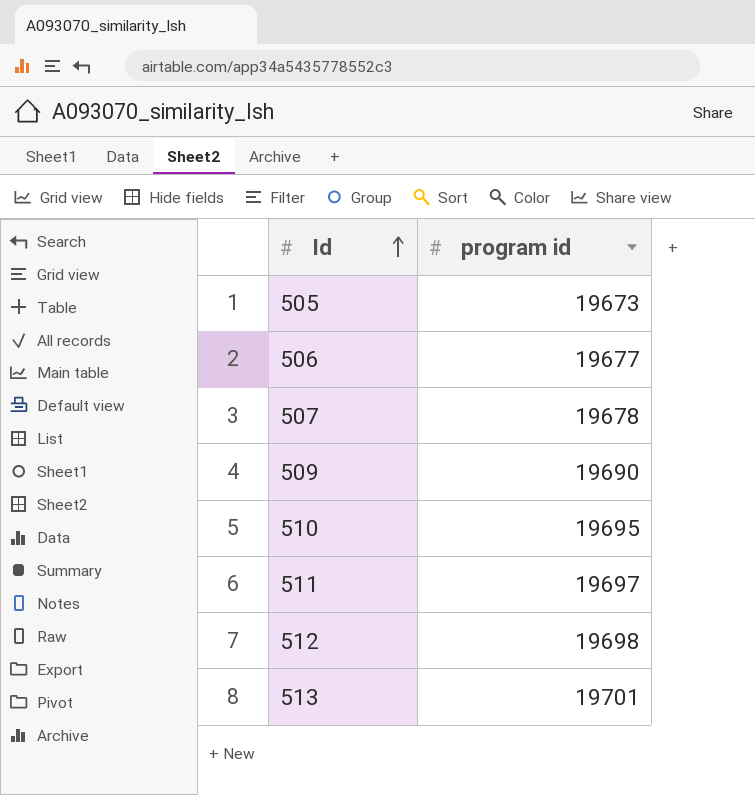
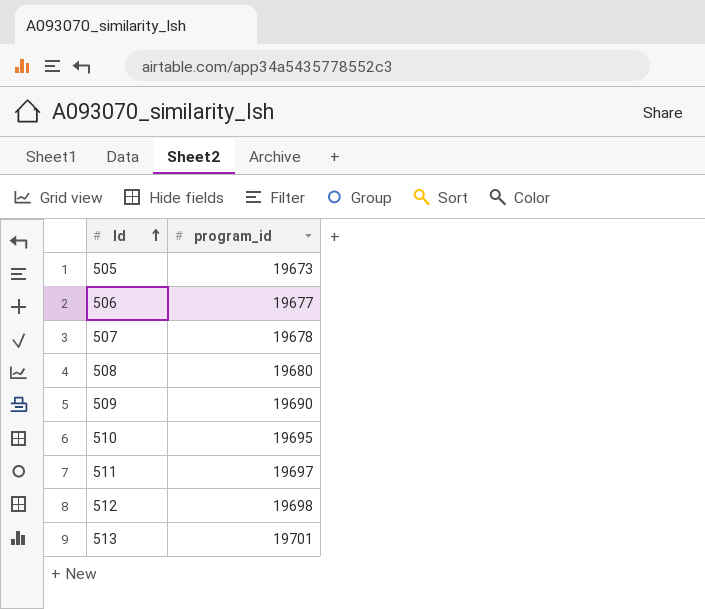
column name: program id -> program_id
row 508: none -> 19680

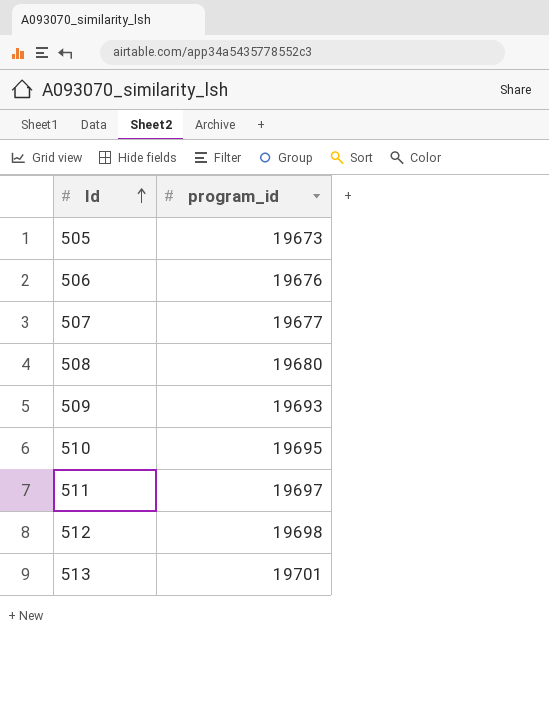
506 | program_id: 19677 -> 19676
507 | program_id: 19678 -> 19677
509 | program_id: 19690 -> 19693

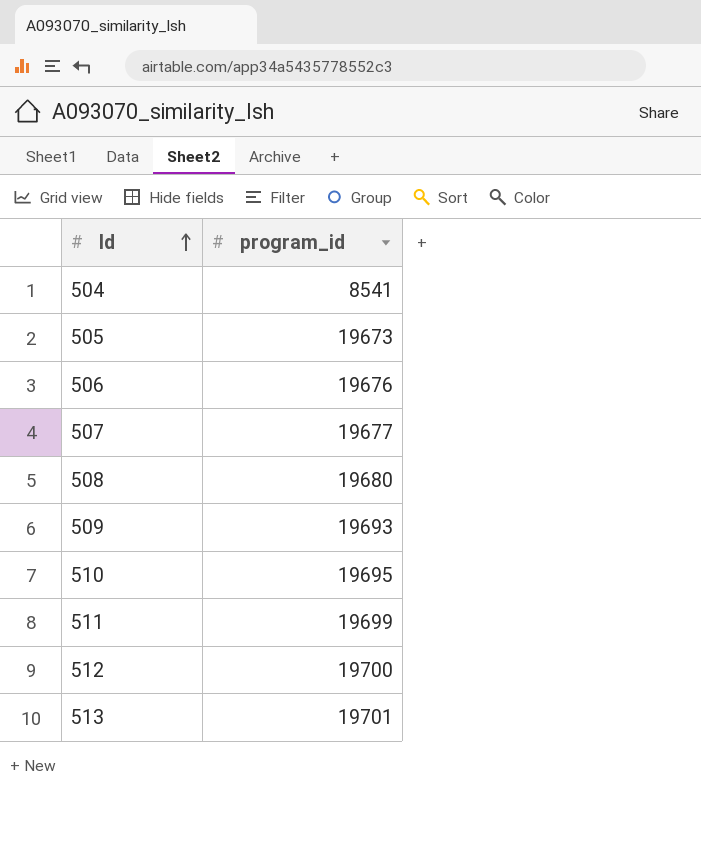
row 504: none -> 8541
511 | program_id: 19697 -> 19699
512 | program_id: 19698 -> 19700

